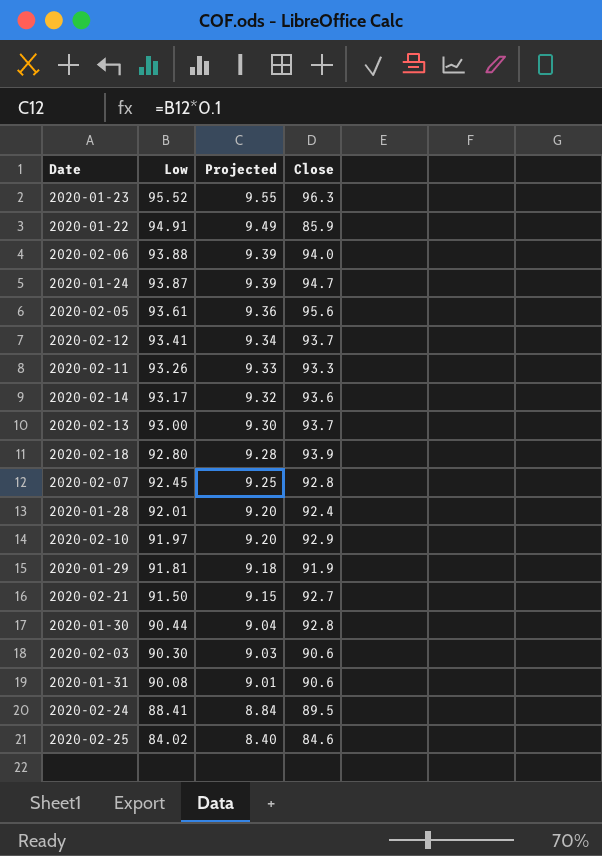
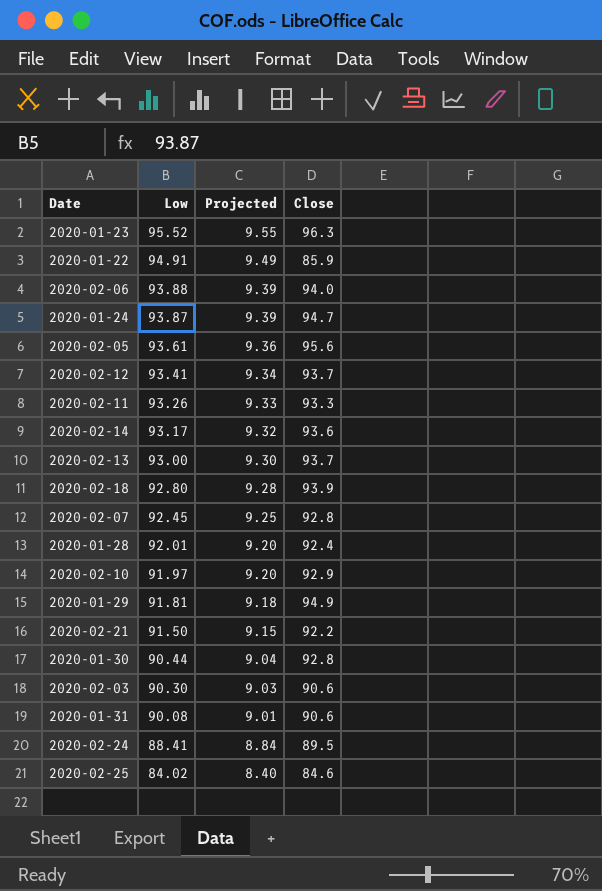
2020-01-29 | Close: 91.9 -> 94.9
2020-02-21 | Close: 92.7 -> 92.2

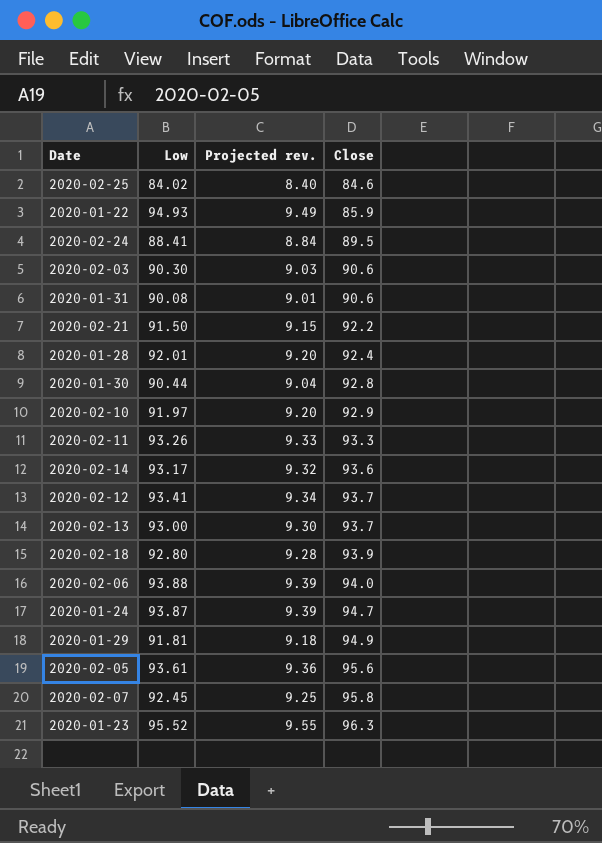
row order: Low descending -> Close ascending
column name: Projected -> Projected rev.
2020-01-22 | Low: 94.91 -> 94.93
2020-02-07 | Close: 92.8 -> 95.8

